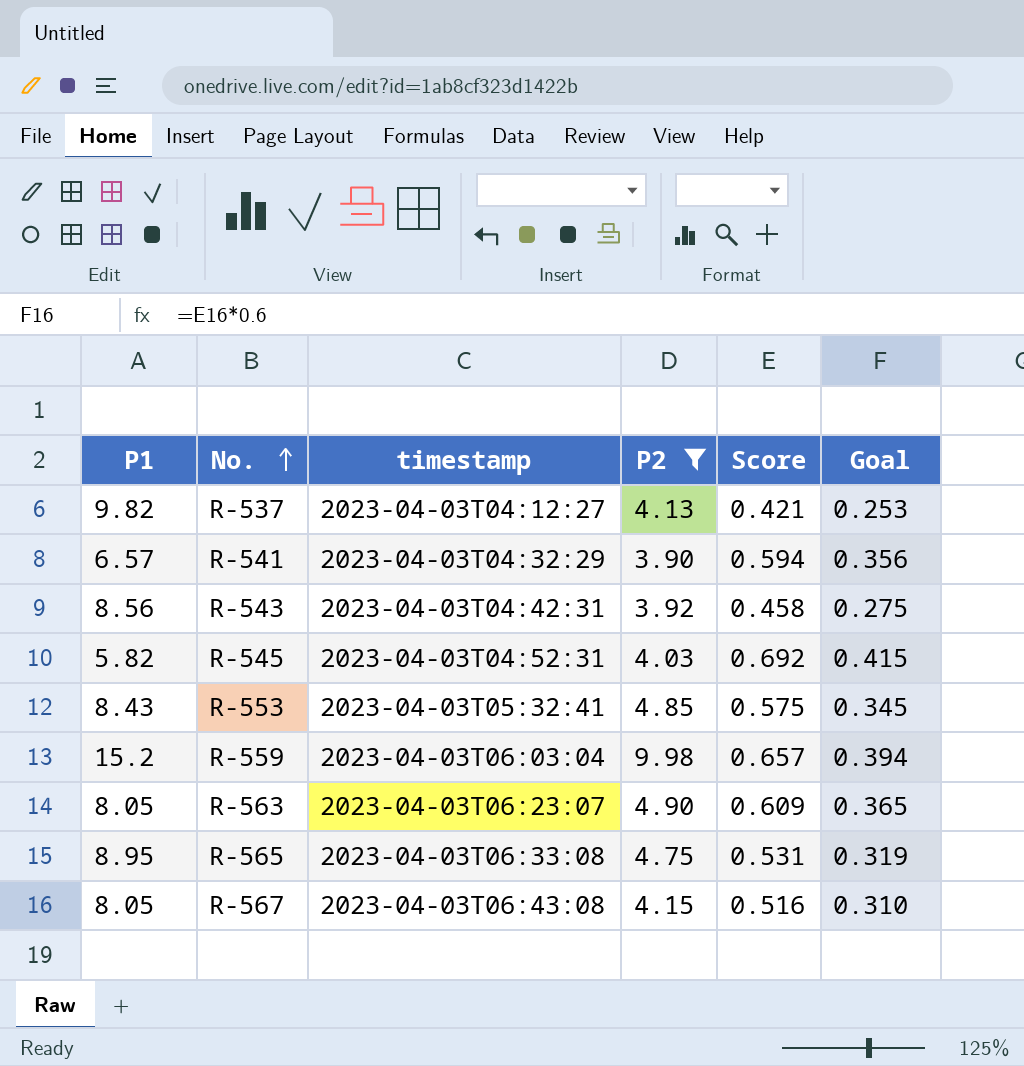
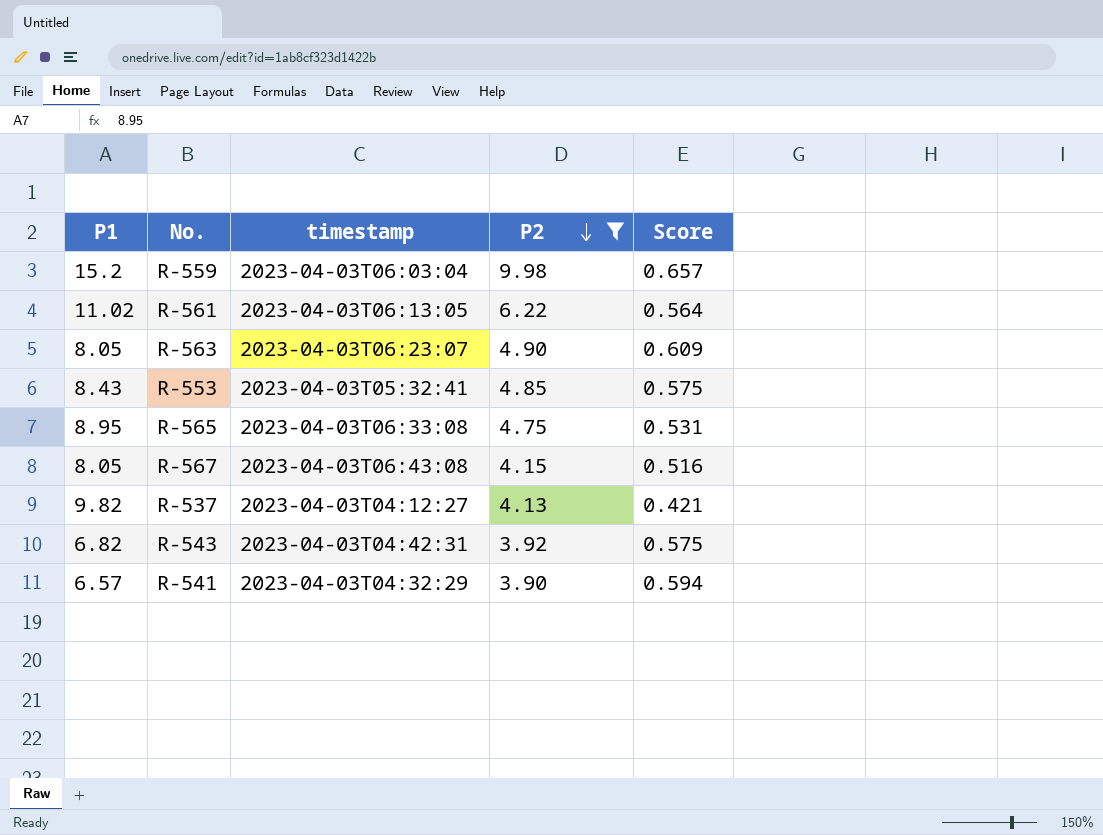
row order: No. ascending -> P2 descending
column Goal | formula: [Score] * 0.6 -> none
row R-545: 5.82 | 2023-04-03T04:52:31 | 4.03 | 0.692 | 0.415 -> none
row R-561: none -> 11.02 | 2023-04-03T06:13:05 | 6.22 | 0.564
R-543 | P1: 8.56 -> 6.82
R-543 | Score: 0.458 -> 0.575

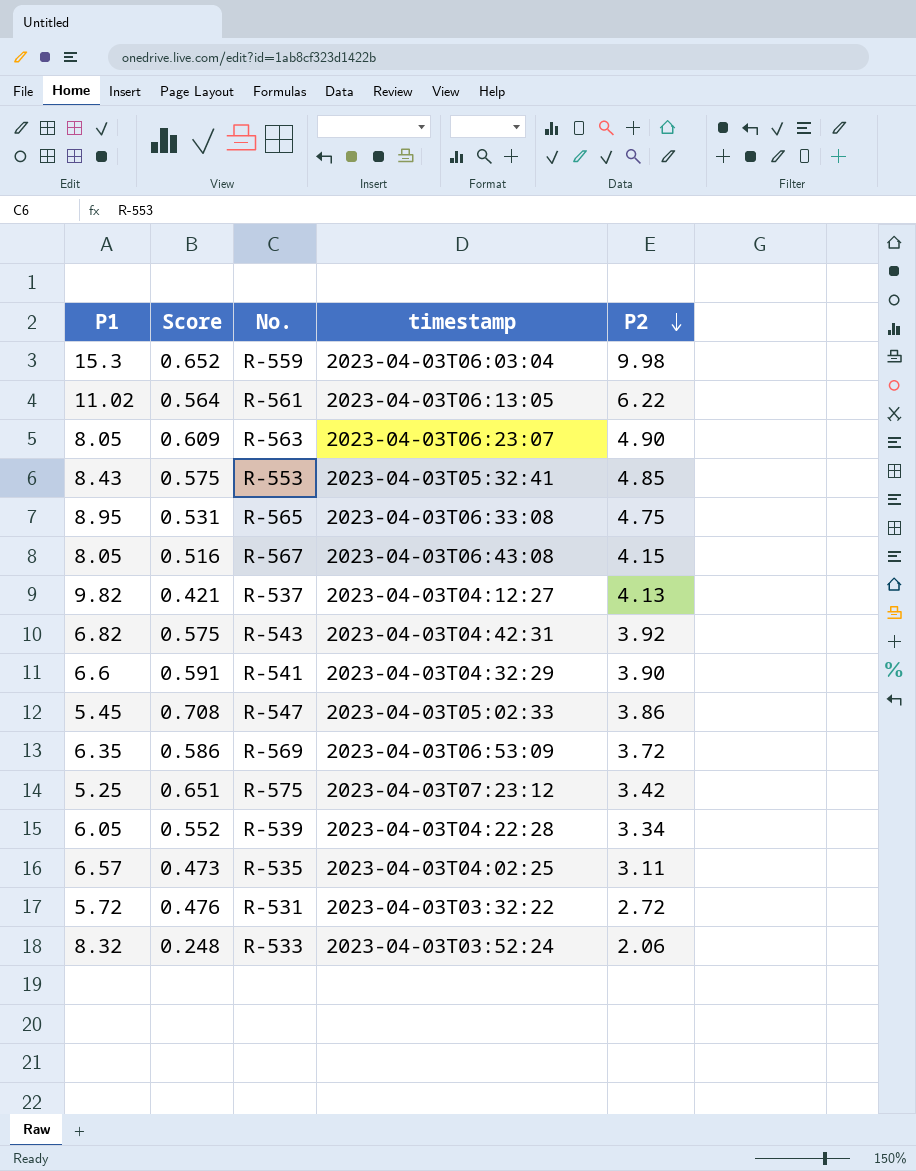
filter: P2 >= 3.90 -> none
column Score | position: 5 -> 2
R-559 | P1: 15.2 -> 15.3
R-559 | Score: 0.657 -> 0.652
R-541 | P1: 6.57 -> 6.6
R-541 | Score: 0.594 -> 0.591

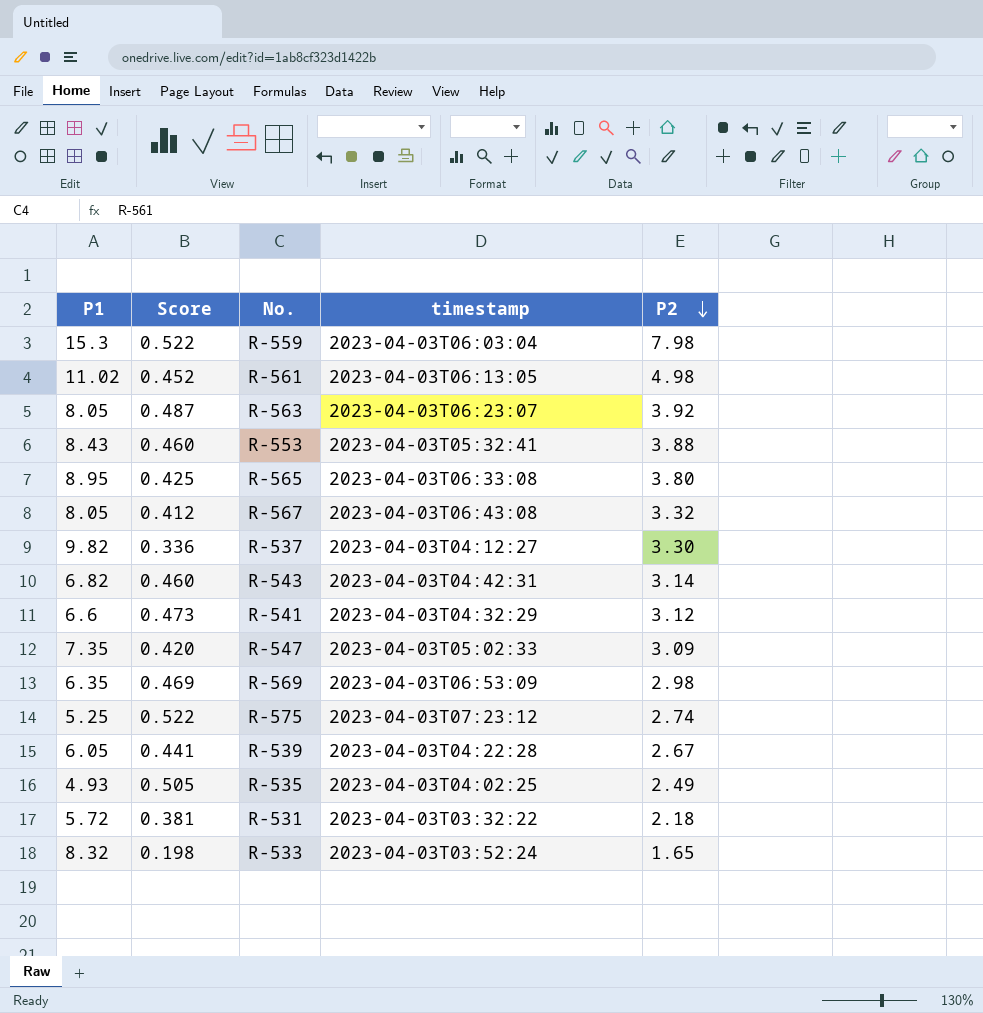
R-559 | Score: 0.652 -> 0.522
R-559 | P2: 9.98 -> 7.98
R-561 | Score: 0.564 -> 0.452
R-561 | P2: 6.22 -> 4.98
R-563 | Score: 0.609 -> 0.487
R-563 | P2: 4.90 -> 3.92
R-553 | Score: 0.575 -> 0.460
R-553 | P2: 4.85 -> 3.88
R-565 | Score: 0.531 -> 0.425
R-565 | P2: 4.75 -> 3.80
R-567 | Score: 0.516 -> 0.412
R-567 | P2: 4.15 -> 3.32
R-537 | Score: 0.421 -> 0.336
R-537 | P2: 4.13 -> 3.30
R-543 | Score: 0.575 -> 0.460
R-543 | P2: 3.92 -> 3.14
R-541 | Score: 0.591 -> 0.473
R-541 | P2: 3.90 -> 3.12
R-547 | P1: 5.45 -> 7.35
R-547 | Score: 0.708 -> 0.420
R-547 | P2: 3.86 -> 3.09
R-569 | Score: 0.586 -> 0.469
R-569 | P2: 3.72 -> 2.98
R-575 | Score: 0.651 -> 0.522
R-575 | P2: 3.42 -> 2.74
R-539 | Score: 0.552 -> 0.441
R-539 | P2: 3.34 -> 2.67
R-535 | P1: 6.57 -> 4.93
R-535 | Score: 0.473 -> 0.505
R-535 | P2: 3.11 -> 2.49
R-531 | Score: 0.476 -> 0.381
R-531 | P2: 2.72 -> 2.18
R-533 | Score: 0.248 -> 0.198
R-533 | P2: 2.06 -> 1.65

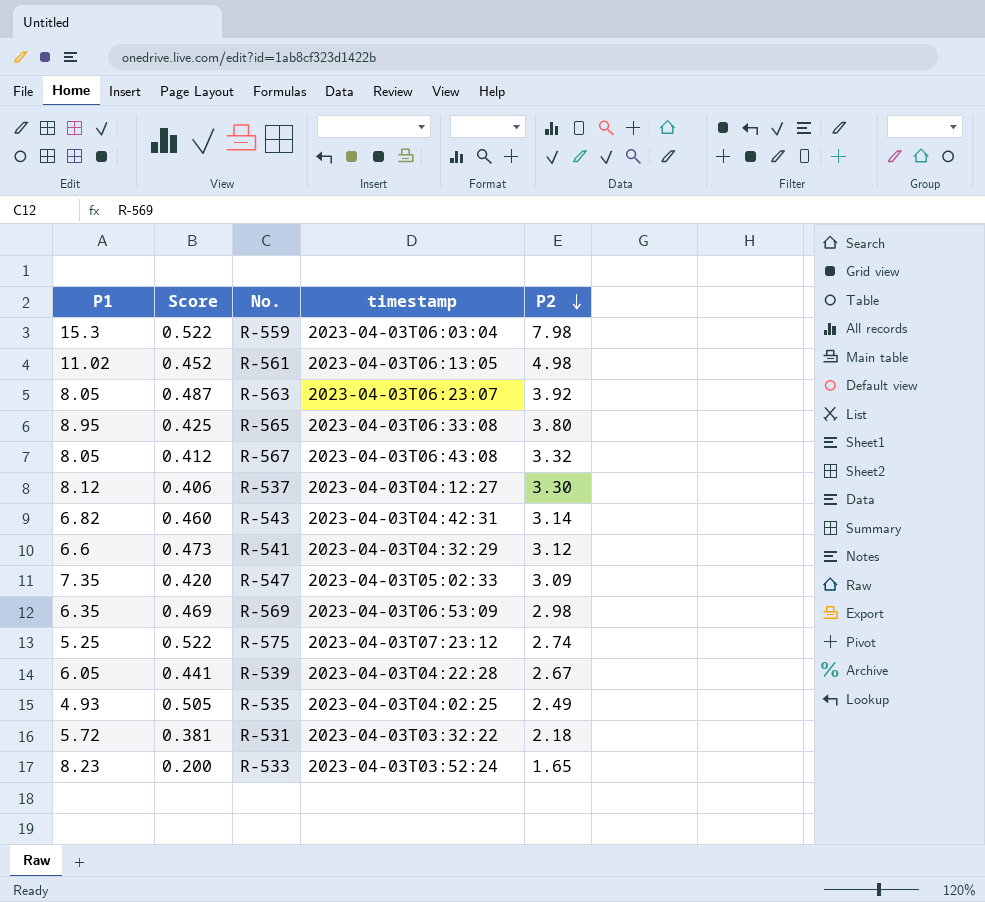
row R-553: 8.43 | 0.460 | 2023-04-03T05:32:41 | 3.88 -> none
R-537 | P1: 9.82 -> 8.12
R-537 | Score: 0.336 -> 0.406
R-533 | P1: 8.32 -> 8.23
R-533 | Score: 0.198 -> 0.200

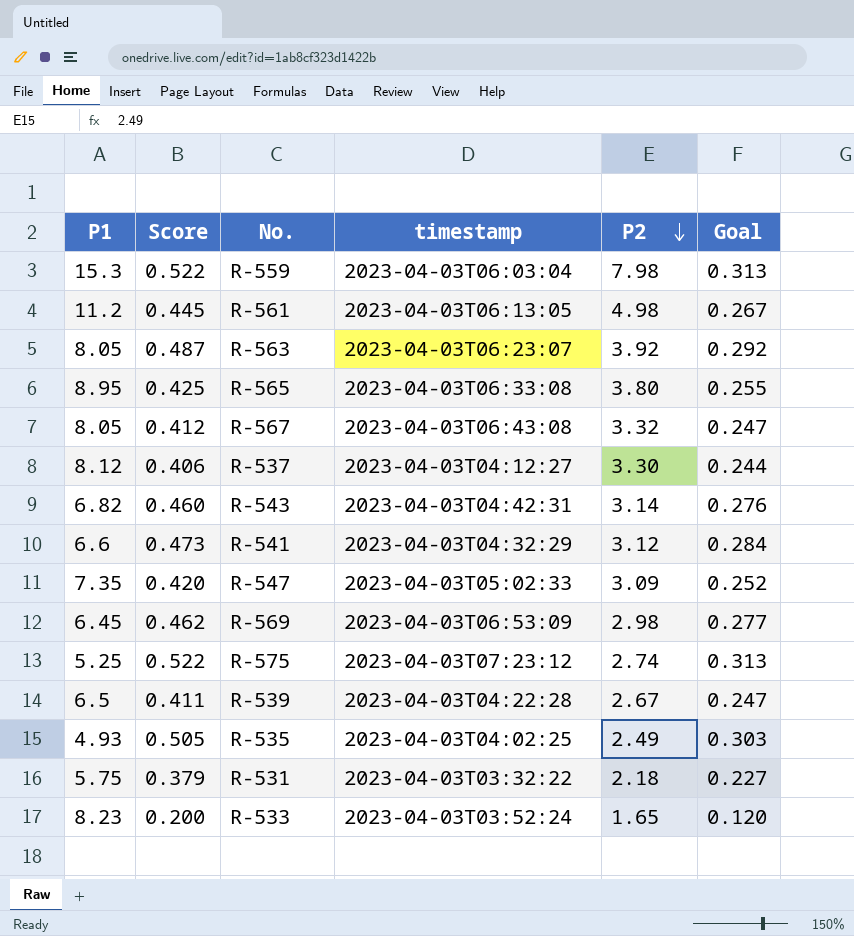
column Goal | formula: none -> [Score] * 0.6
R-561 | P1: 11.02 -> 11.2
R-561 | Score: 0.452 -> 0.445
R-569 | P1: 6.35 -> 6.45
R-569 | Score: 0.469 -> 0.462
R-539 | P1: 6.05 -> 6.5
R-539 | Score: 0.441 -> 0.411
R-531 | P1: 5.72 -> 5.75
R-531 | Score: 0.381 -> 0.379

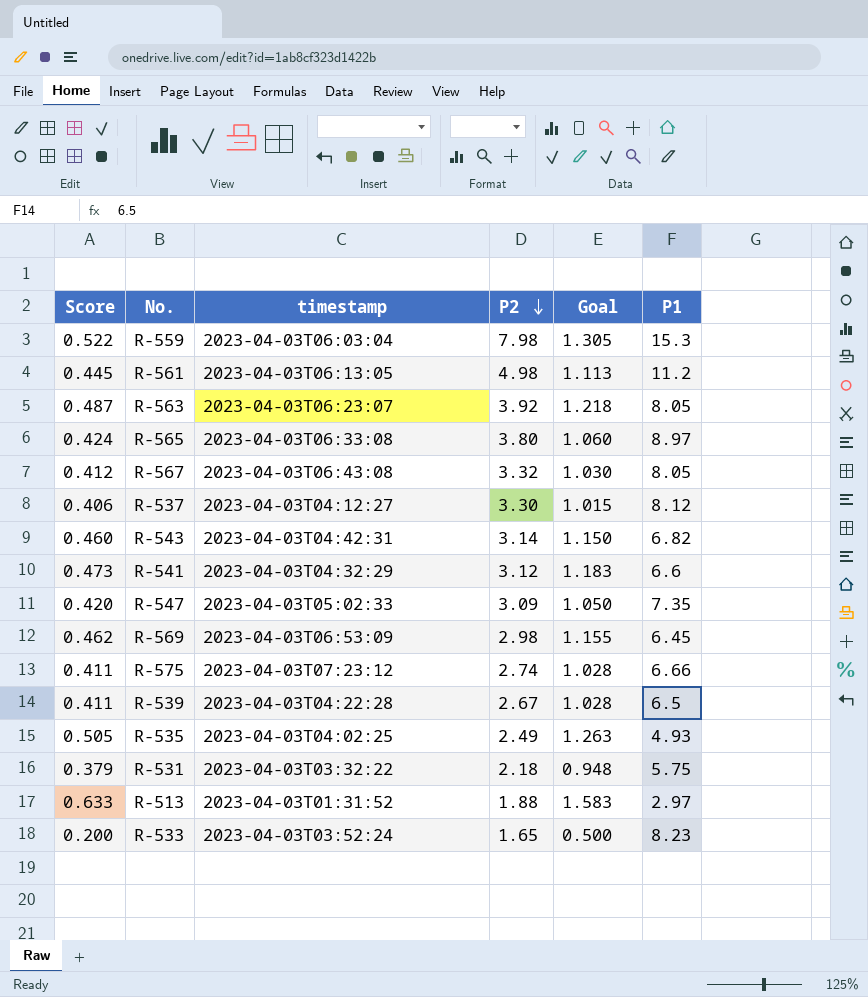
column Goal | formula: [Score] * 0.6 -> [Score] * 2.5
column P1 | position: 1 -> 6
R-565 | Score: 0.425 -> 0.424
R-565 | P1: 8.95 -> 8.97
R-575 | Score: 0.522 -> 0.411
R-575 | P1: 5.25 -> 6.66
row R-513: none -> 0.633 | 2023-04-03T01:31:52 | 1.88 | 1.583 | 2.97

